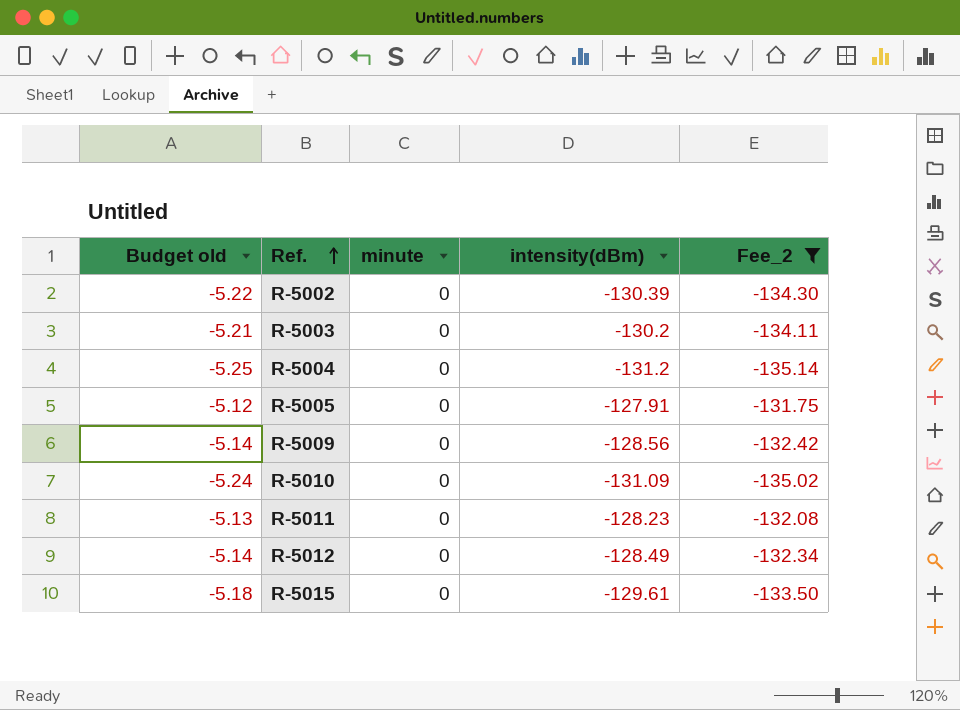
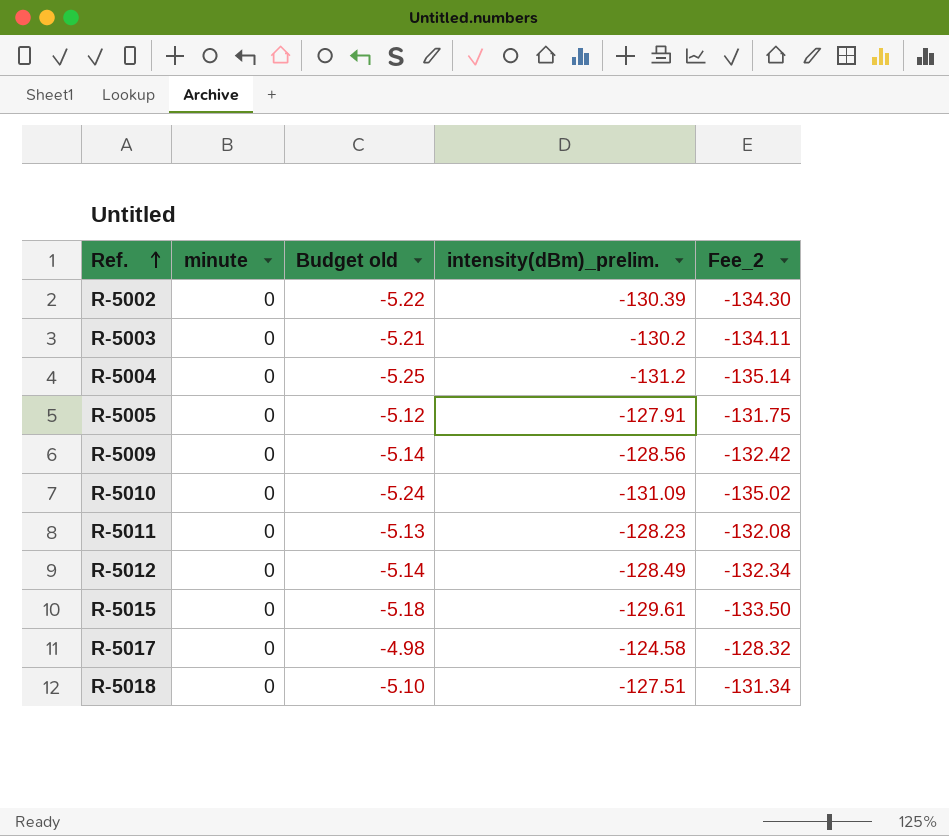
filter: Fee_2 <= -131.75 -> none
column Budget old | position: 1 -> 3
column name: intensity(dBm) -> intensity(dBm)_prelim.

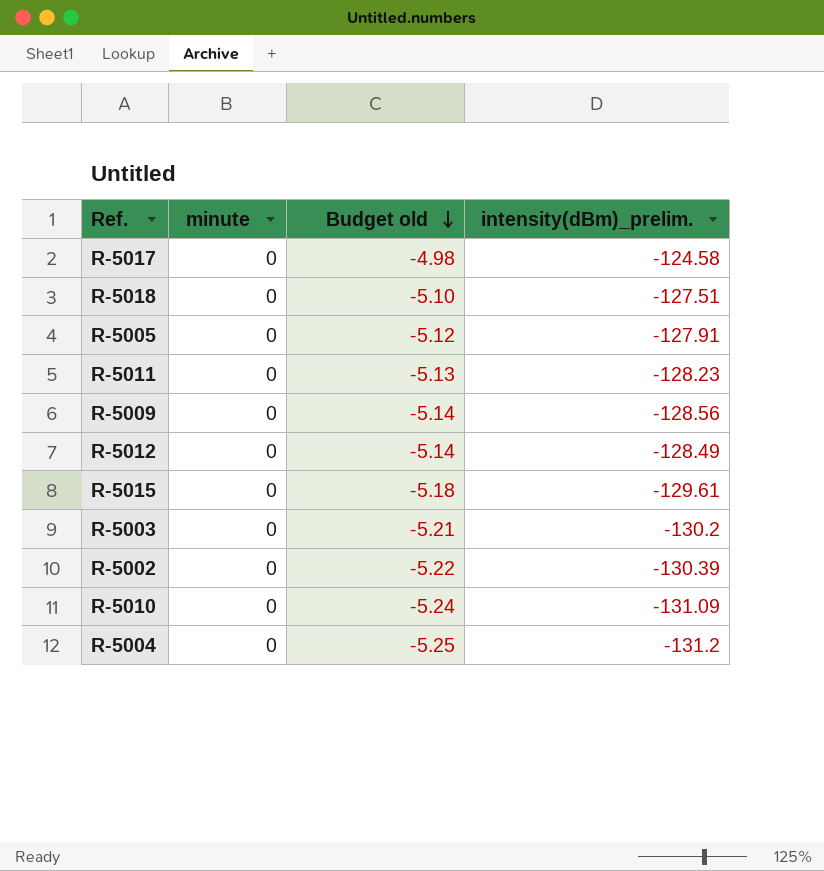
row order: Ref. ascending -> Budget old descending
column Fee_2 | formula: [intensity(dBm)_prelim.] * 1.03 -> none

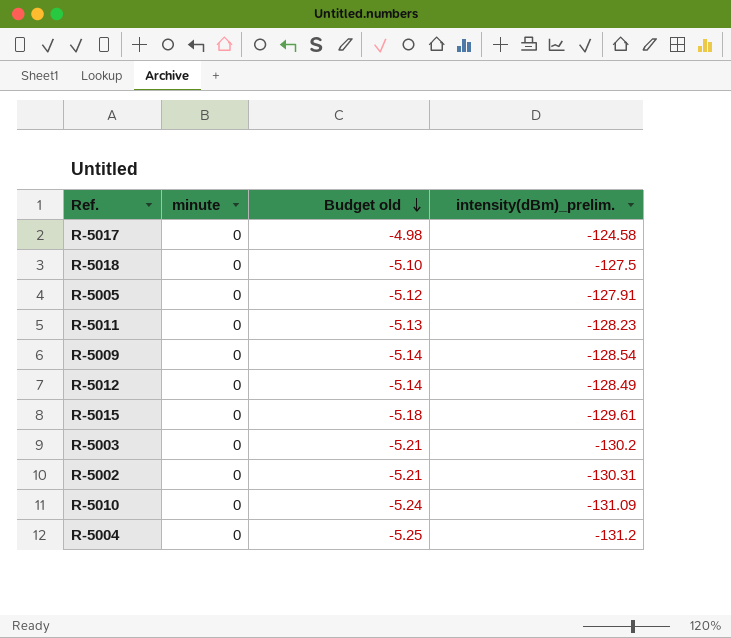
R-5018 | intensity(dBm)_prelim.: -127.51 -> -127.5
R-5009 | intensity(dBm)_prelim.: -128.56 -> -128.54
R-5002 | Budget old: -5.22 -> -5.21
R-5002 | intensity(dBm)_prelim.: -130.39 -> -130.31

